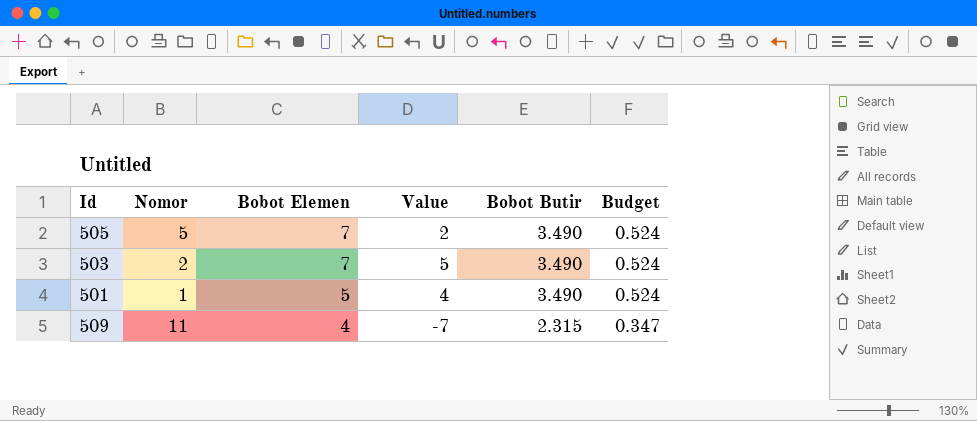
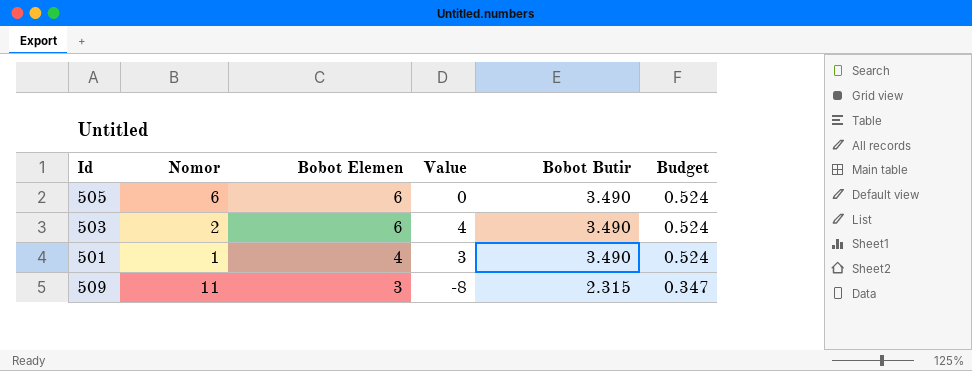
505 | Nomor: 5 -> 6
505 | Bobot Elemen: 7 -> 6
505 | Value: 2 -> 0
503 | Bobot Elemen: 7 -> 6
503 | Value: 5 -> 4
501 | Bobot Elemen: 5 -> 4
501 | Value: 4 -> 3
509 | Bobot Elemen: 4 -> 3
509 | Value: -7 -> -8

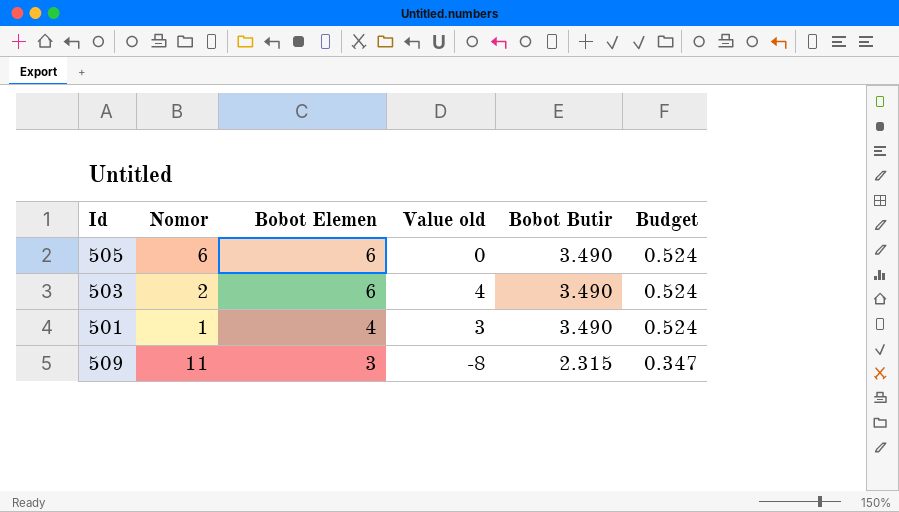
column name: Value -> Value old

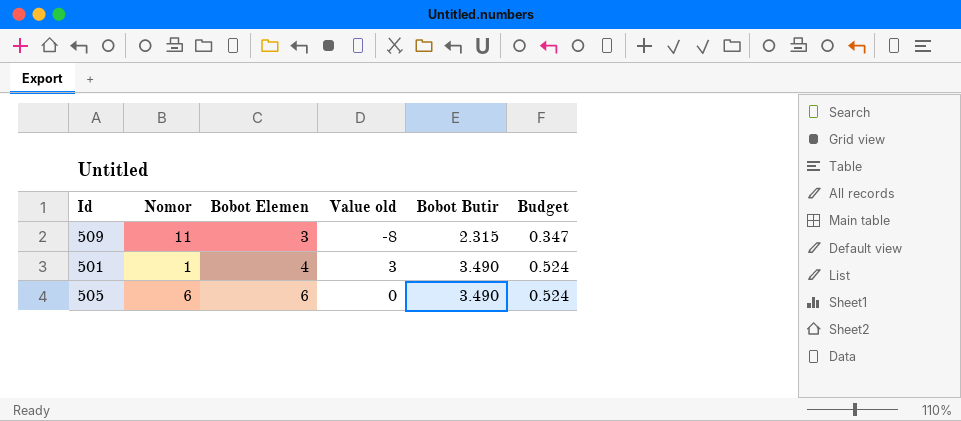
row order: Bobot Elemen descending -> Bobot Elemen ascending
row 503: 2 | 6 | 4 | 3.490 | 0.524 -> none

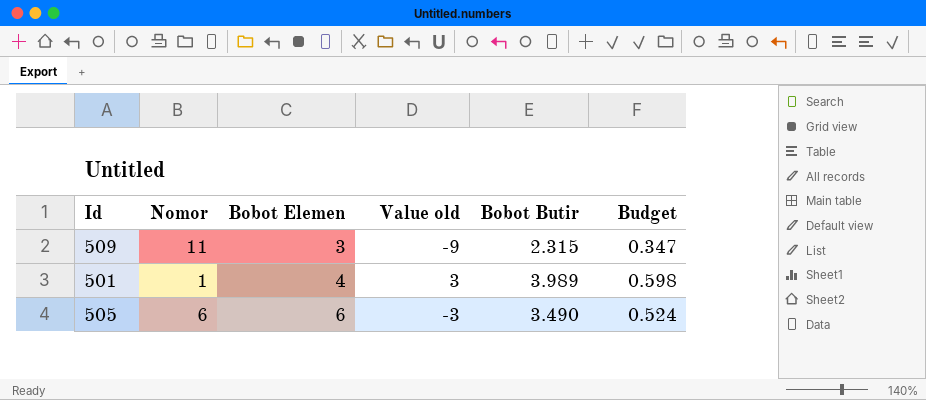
column Value old | formula: [Bobot Elemen] - [Nomor] -> [Bobot Butir] - [Nomor]
501 | Bobot Butir: 3.490 -> 3.989
501 | Budget: 0.524 -> 0.598

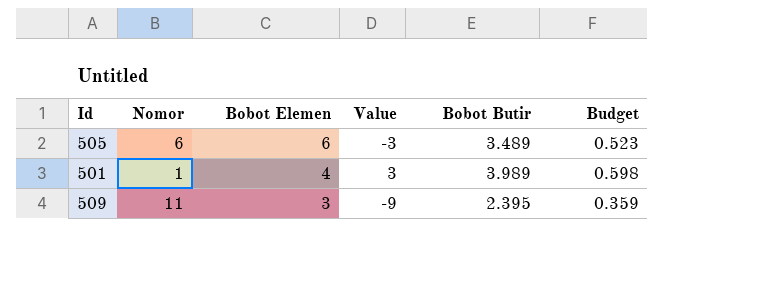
row order: Bobot Elemen ascending -> Bobot Elemen descending
column name: Value old -> Value
505 | Bobot Butir: 3.490 -> 3.489
505 | Budget: 0.524 -> 0.523
509 | Bobot Butir: 2.315 -> 2.395
509 | Budget: 0.347 -> 0.359

